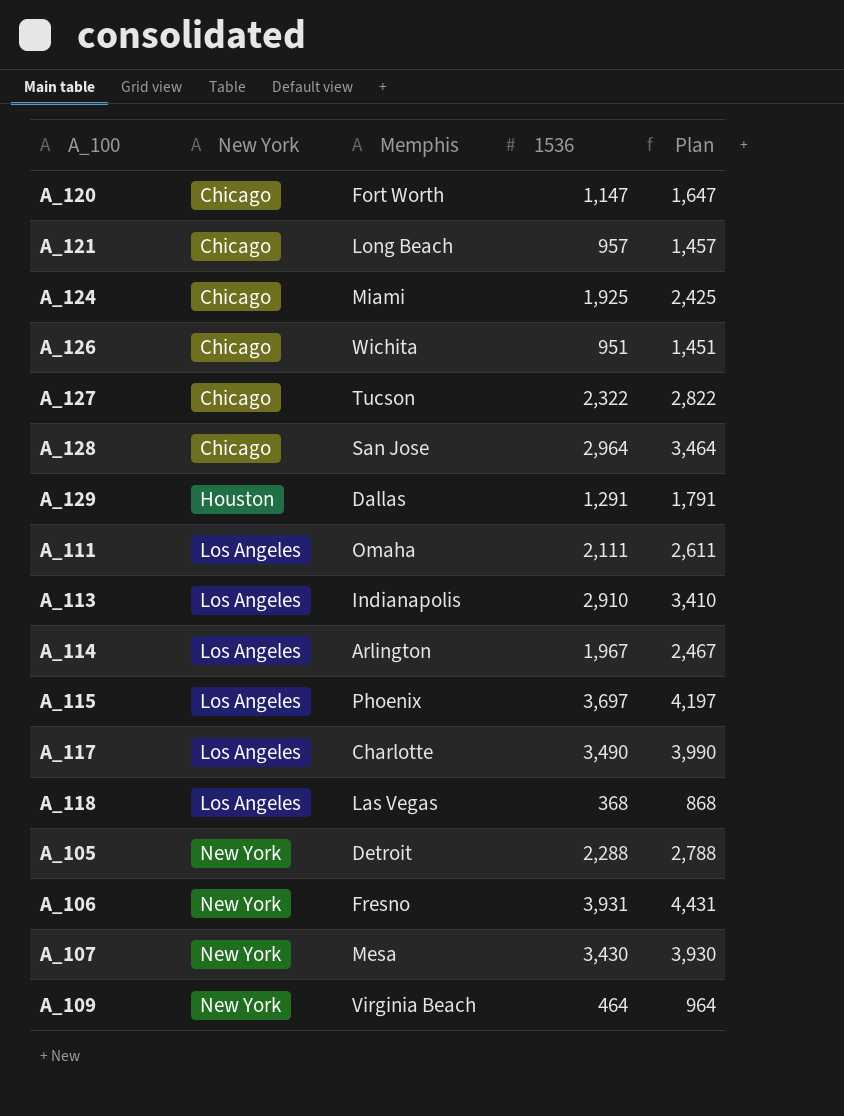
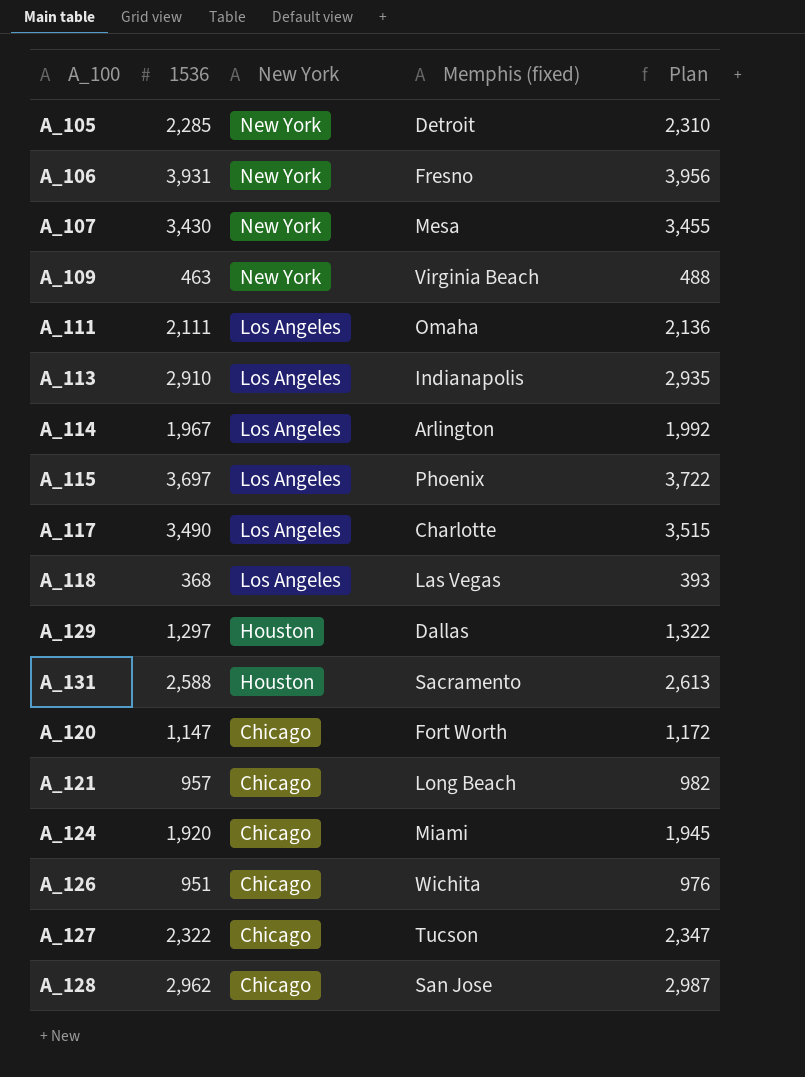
row order: New York ascending -> New York descending
column 1536 | position: 4 -> 2
column name: Memphis -> Memphis (fixed)
column Plan | formula: [1536] + 500 -> [1536] + 25
A_105 | 1536: 2,288 -> 2,285
A_109 | 1536: 464 -> 463
A_129 | 1536: 1,291 -> 1,297
row A_131: none -> 2,588 | Houston | Sacramento | 2,613
A_124 | 1536: 1,925 -> 1,920
A_128 | 1536: 2,964 -> 2,962

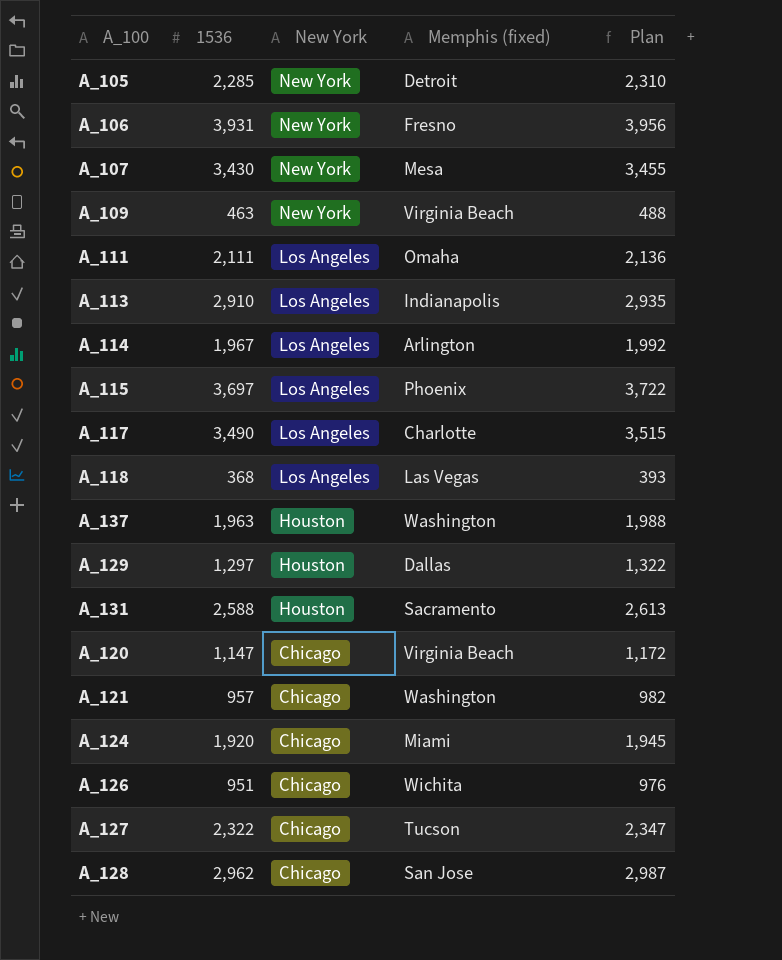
row A_137: none -> 1,963 | Houston | Washington | 1,988
A_120 | Memphis (fixed): Fort Worth -> Virginia Beach
A_121 | Memphis (fixed): Long Beach -> Washington

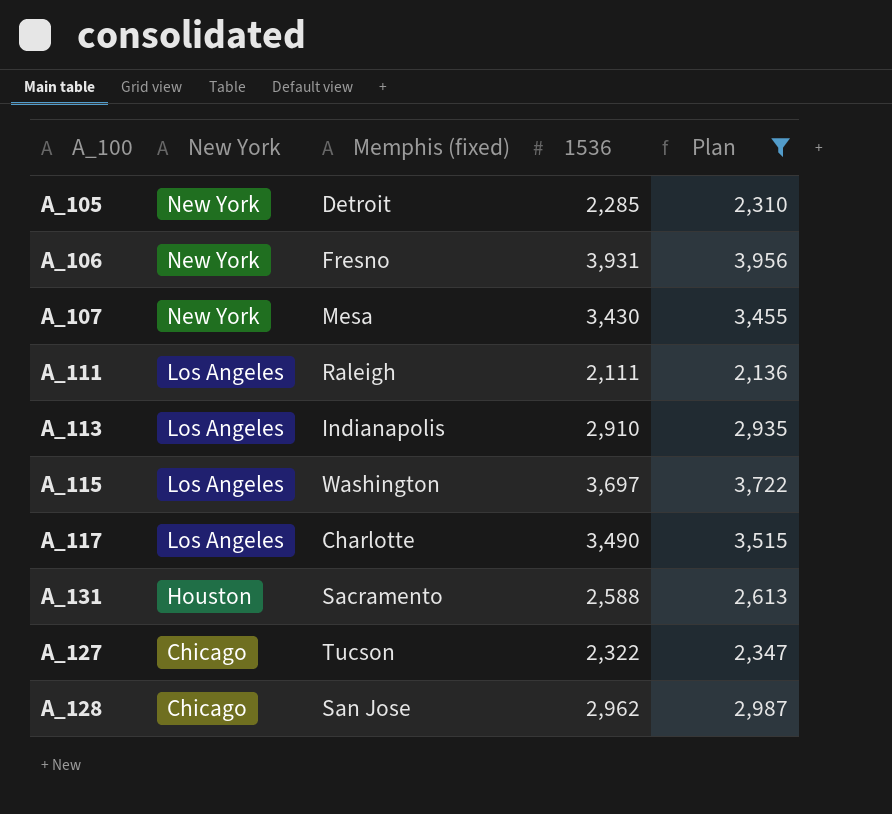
filter: none -> Plan >= 2,136
column 1536 | position: 2 -> 4
A_111 | Memphis (fixed): Omaha -> Raleigh
A_115 | Memphis (fixed): Phoenix -> Washington

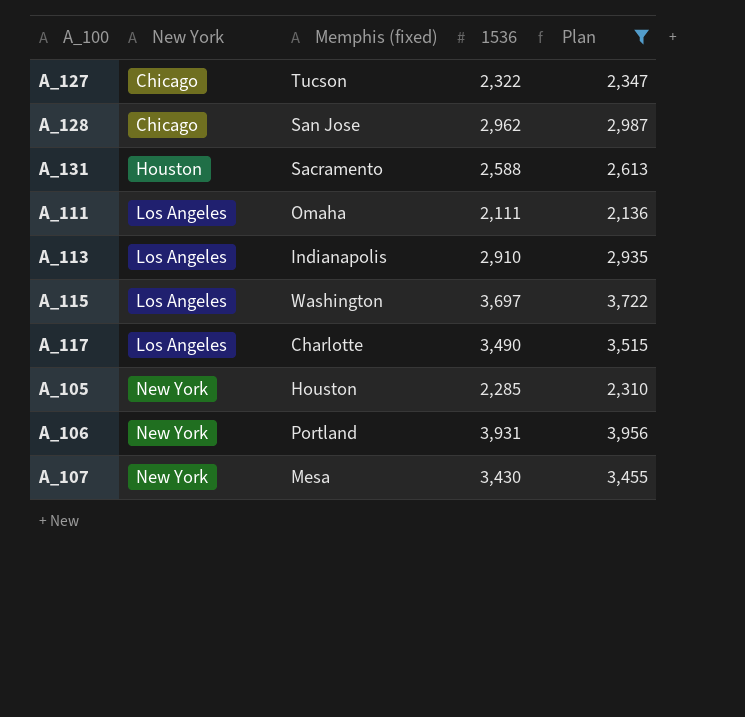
row order: New York descending -> New York ascending
A_111 | Memphis (fixed): Raleigh -> Omaha
A_105 | Memphis (fixed): Detroit -> Houston
A_106 | Memphis (fixed): Fresno -> Portland

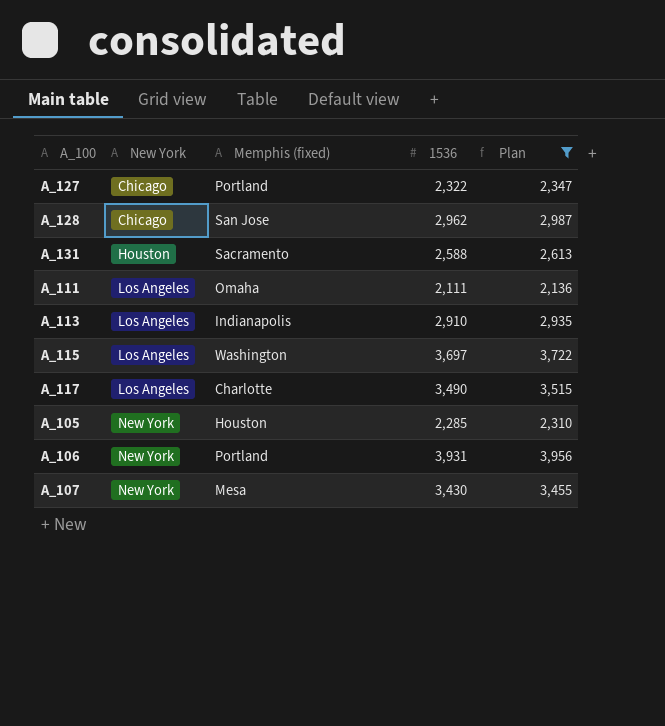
A_127 | Memphis (fixed): Tucson -> Portland

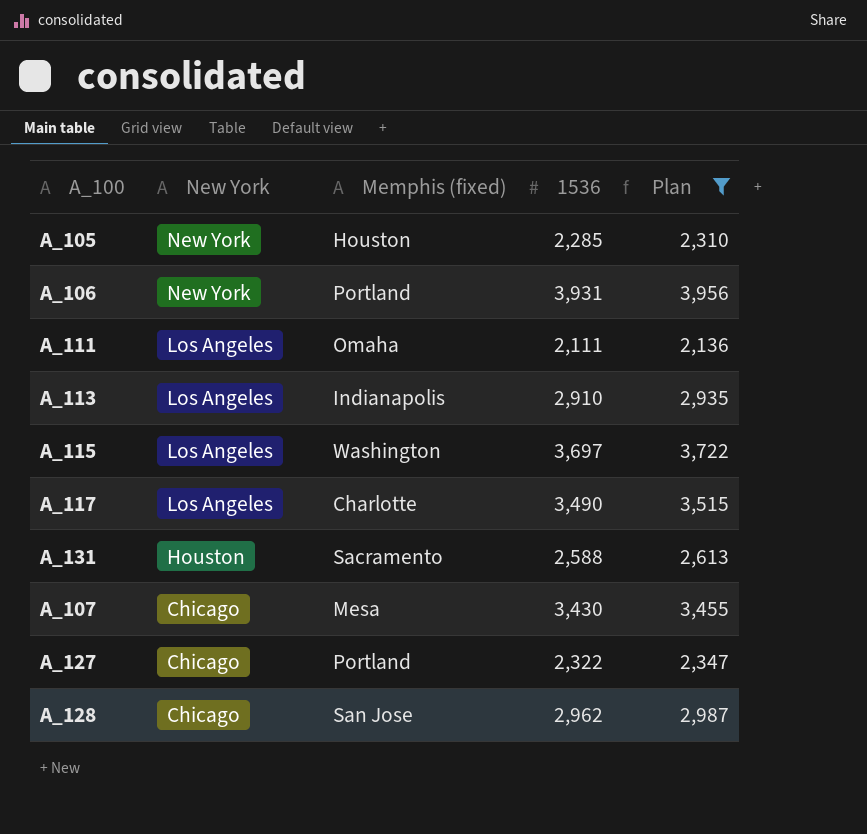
row order: New York ascending -> New York descending
A_107 | New York: New York -> Chicago

